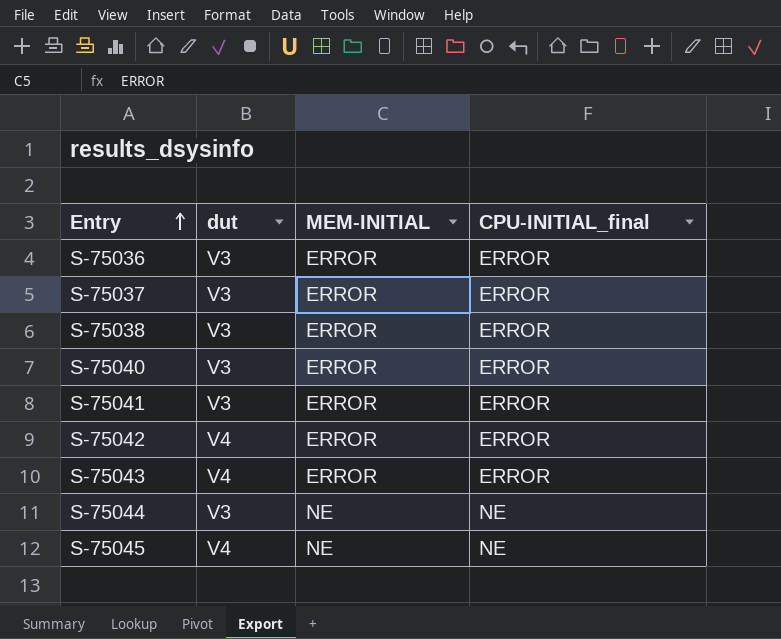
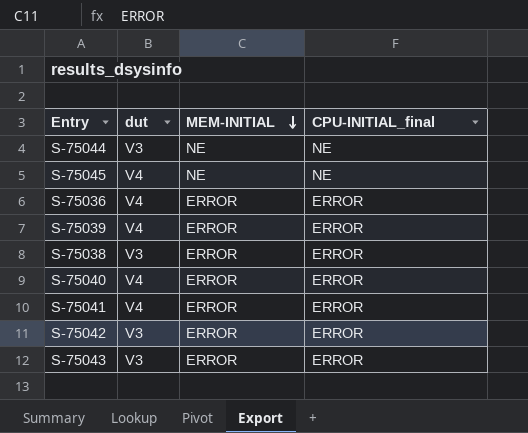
row order: Entry ascending -> MEM-INITIAL descending
row S-75037: V3 | ERROR | ERROR -> none
S-75036 | dut: V3 -> V4
row S-75039: none -> V4 | ERROR | ERROR
S-75040 | dut: V3 -> V4
S-75041 | dut: V3 -> V4
S-75042 | dut: V4 -> V3
S-75043 | dut: V4 -> V3

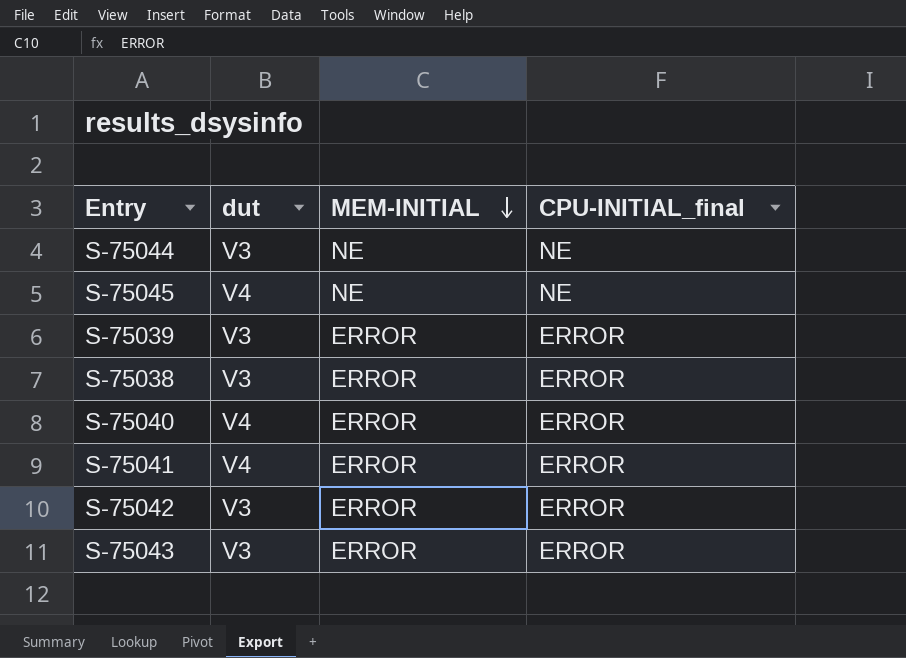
row S-75036: V4 | ERROR | ERROR -> none
S-75039 | dut: V4 -> V3

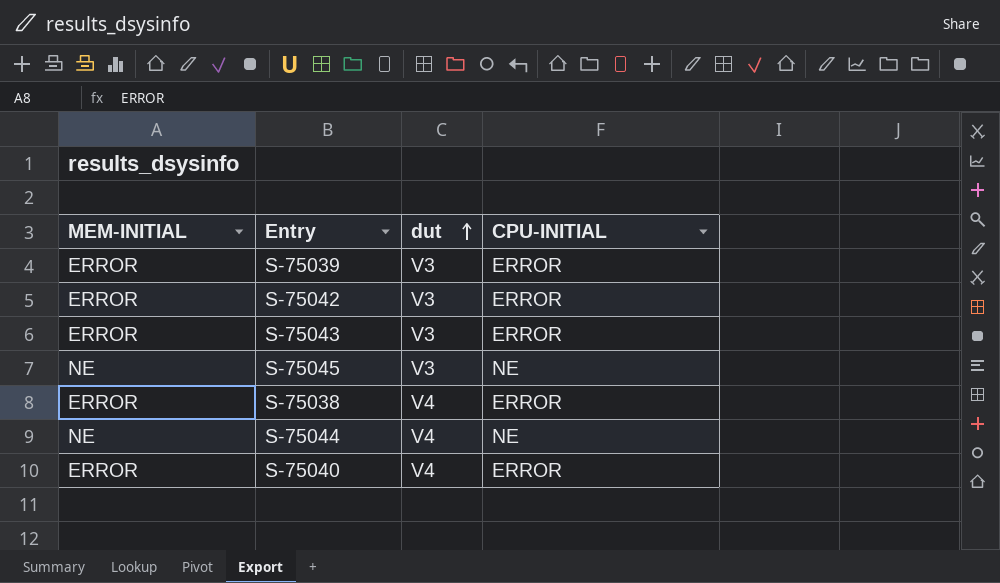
row order: MEM-INITIAL descending -> dut ascending
column MEM-INITIAL | position: 3 -> 1
column name: CPU-INITIAL_final -> CPU-INITIAL
row S-75041: V4 | ERROR | ERROR -> none
S-75045 | dut: V4 -> V3
S-75038 | dut: V3 -> V4
S-75044 | dut: V3 -> V4

